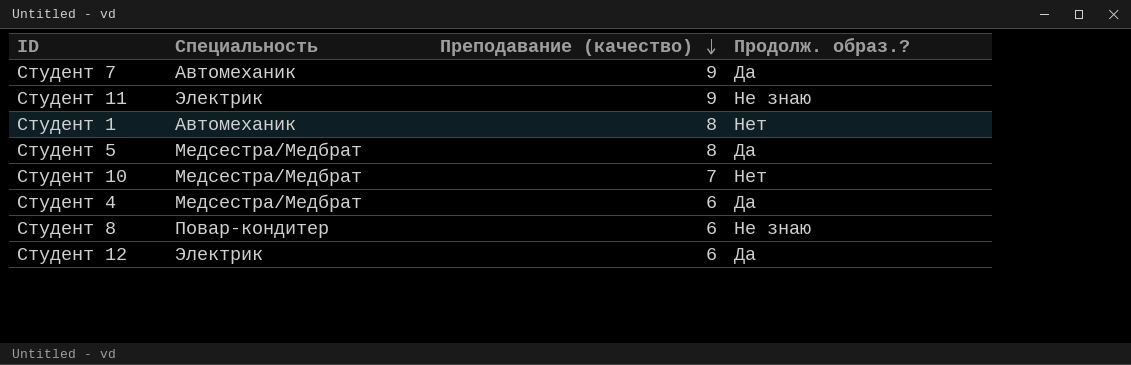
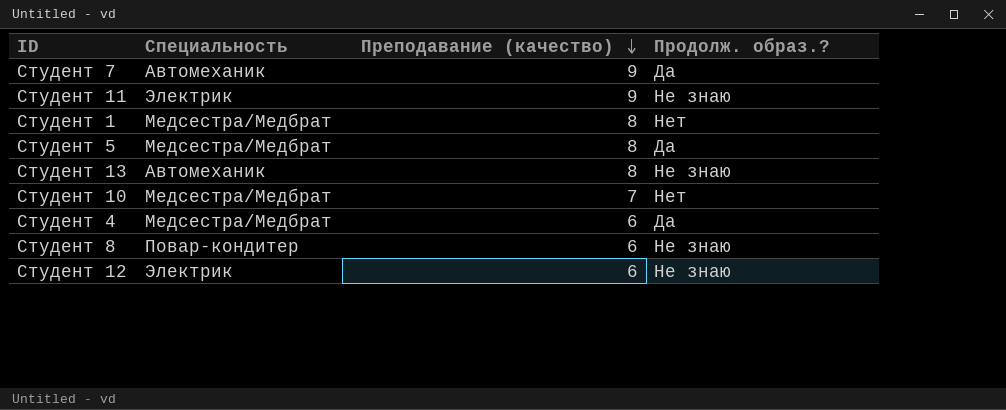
Студент 1 | Специальность: Автомеханик -> Медсестра/Медбрат
row Студент 13: none -> Автомеханик | 8 | Не знаю
Студент 12 | Продолж. образ.?: Да -> Не знаю

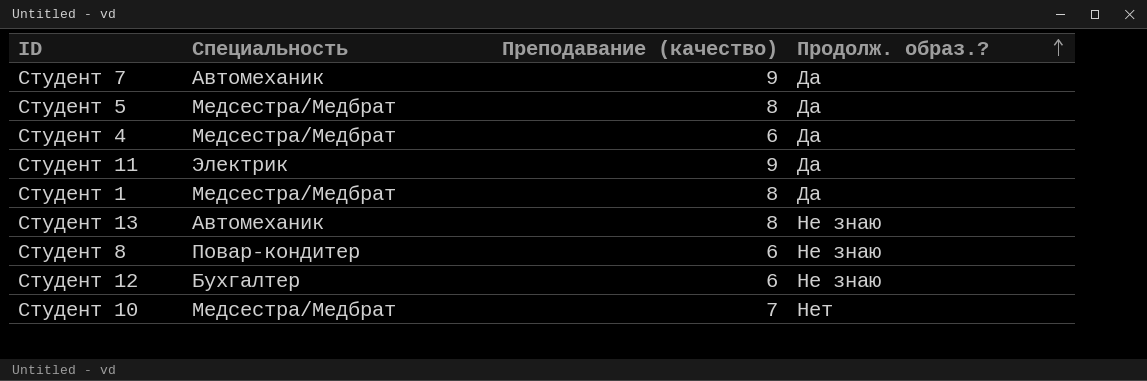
row order: Преподавание (качество) descending -> Продолж. образ.? ascending
Студент 11 | Продолж. образ.?: Не знаю -> Да
Студент 1 | Продолж. образ.?: Нет -> Да
Студент 12 | Специальность: Электрик -> Бухгалтер

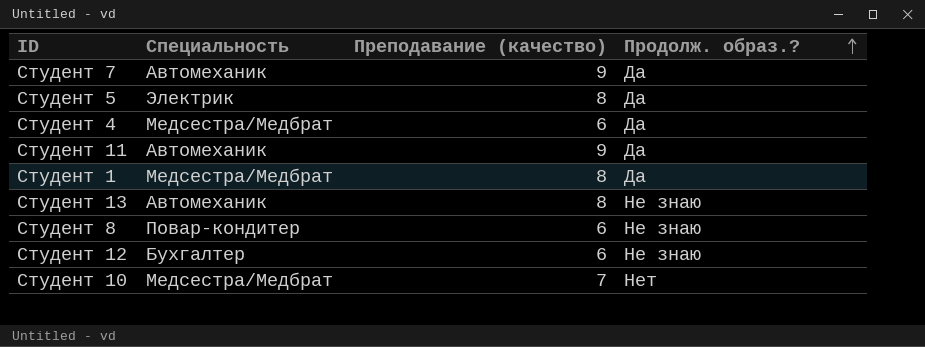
Студент 5 | Специальность: Медсестра/Медбрат -> Электрик
Студент 11 | Специальность: Электрик -> Автомеханик

